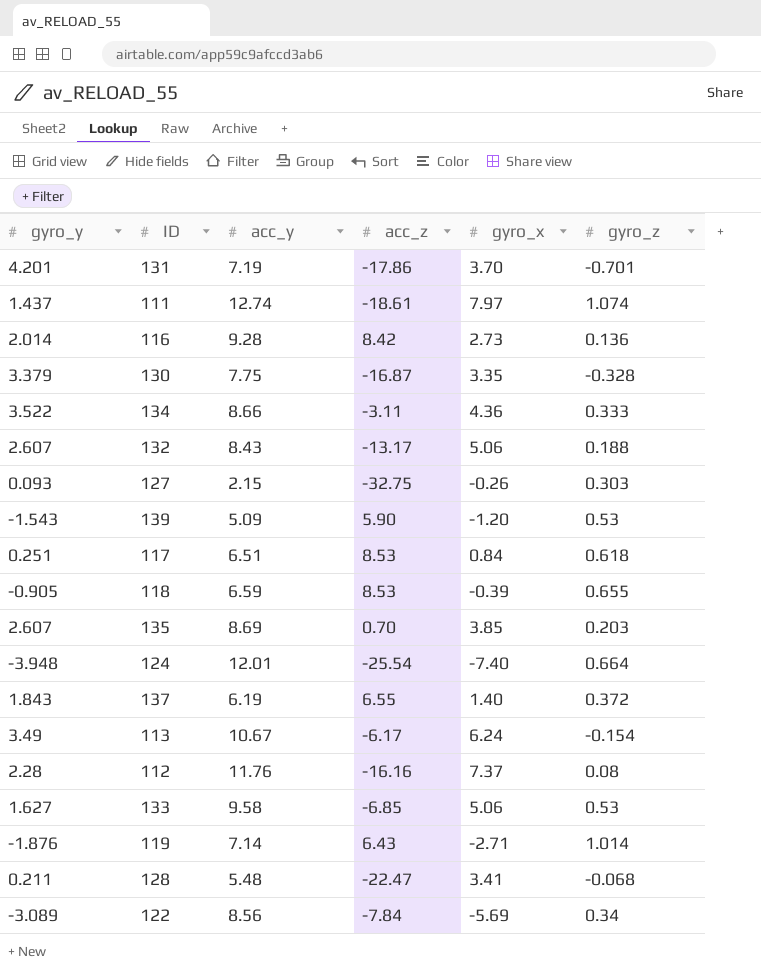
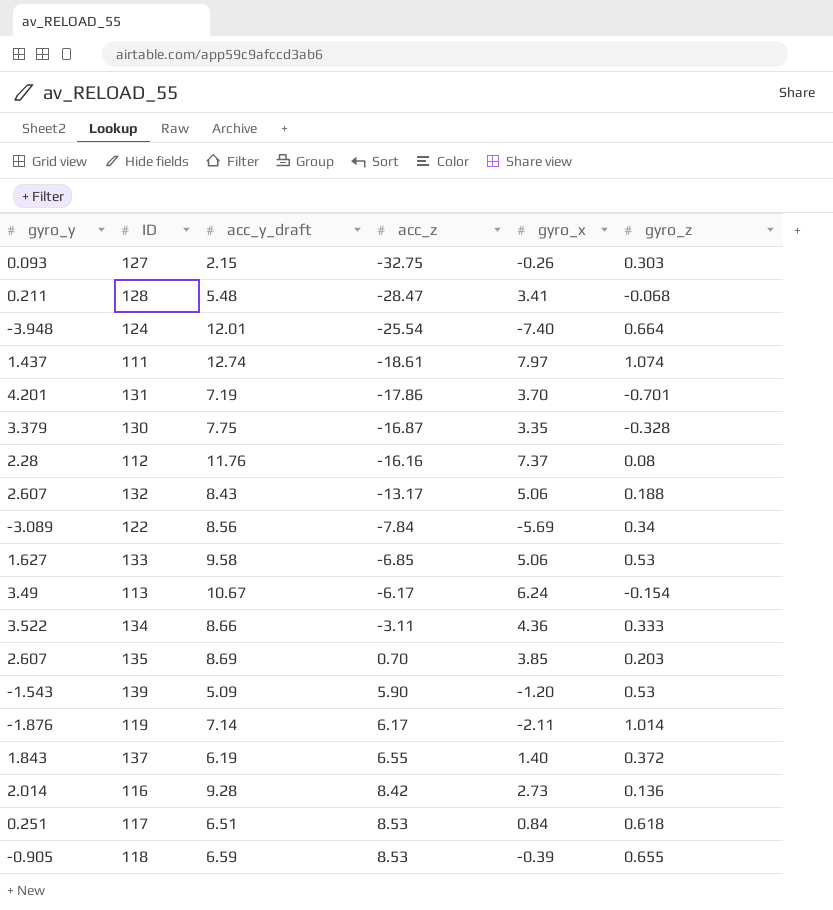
row order: none -> acc_z ascending
column name: acc_y -> acc_y_draft
128 | acc_z: -22.47 -> -28.47
119 | acc_z: 6.43 -> 6.17
119 | gyro_x: -2.71 -> -2.11

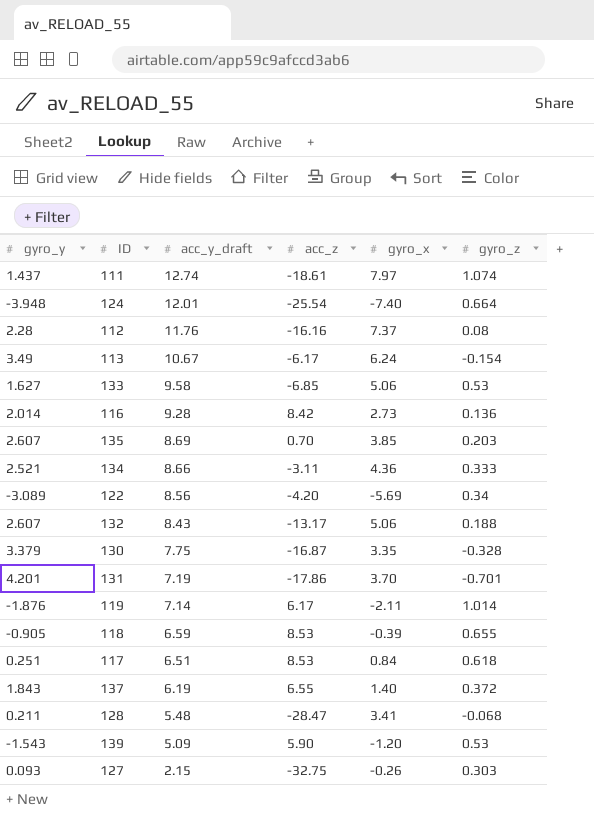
row order: acc_z ascending -> acc_y_draft descending
134 | gyro_y: 3.522 -> 2.521
122 | acc_z: -7.84 -> -4.20

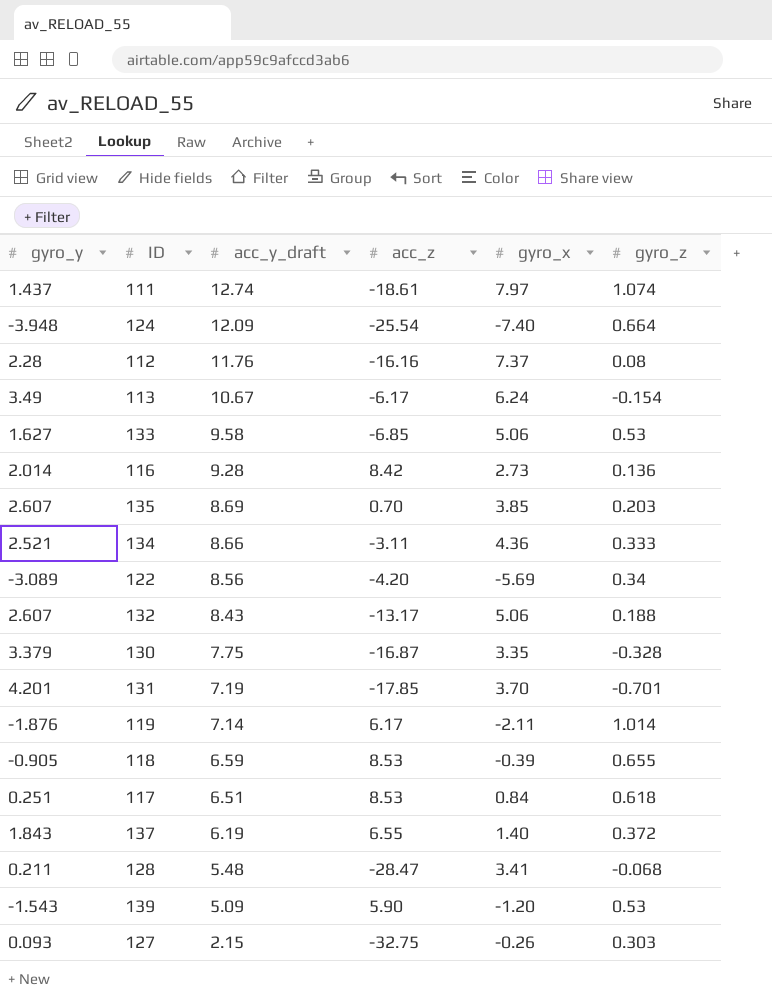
124 | acc_y_draft: 12.01 -> 12.09
131 | acc_z: -17.86 -> -17.85

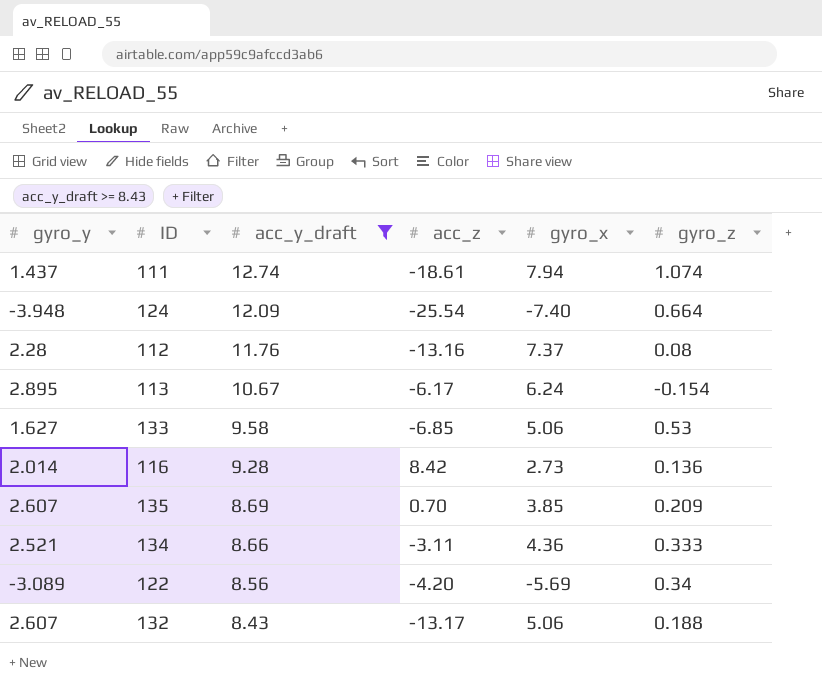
filter: none -> acc_y_draft >= 8.43
111 | gyro_x: 7.97 -> 7.94
112 | acc_z: -16.16 -> -13.16
113 | gyro_y: 3.49 -> 2.895
135 | gyro_z: 0.203 -> 0.209

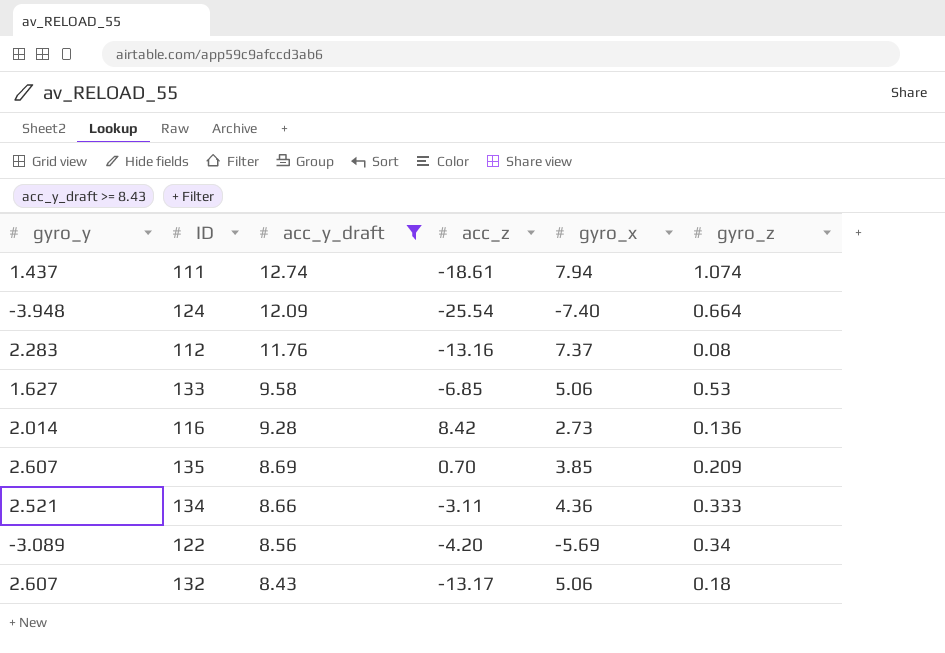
row 113: 2.895 | 10.67 | -6.17 | 6.24 | -0.154 -> none
112 | gyro_y: 2.28 -> 2.283
132 | gyro_z: 0.188 -> 0.18

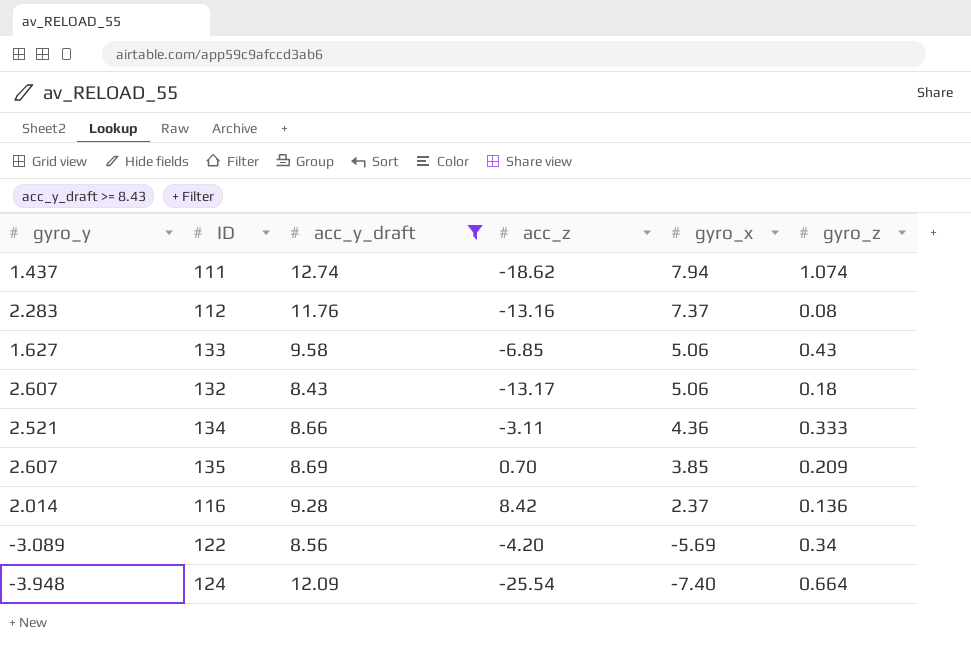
row order: acc_y_draft descending -> gyro_x descending
111 | acc_z: -18.61 -> -18.62
133 | gyro_z: 0.53 -> 0.43
116 | gyro_x: 2.73 -> 2.37

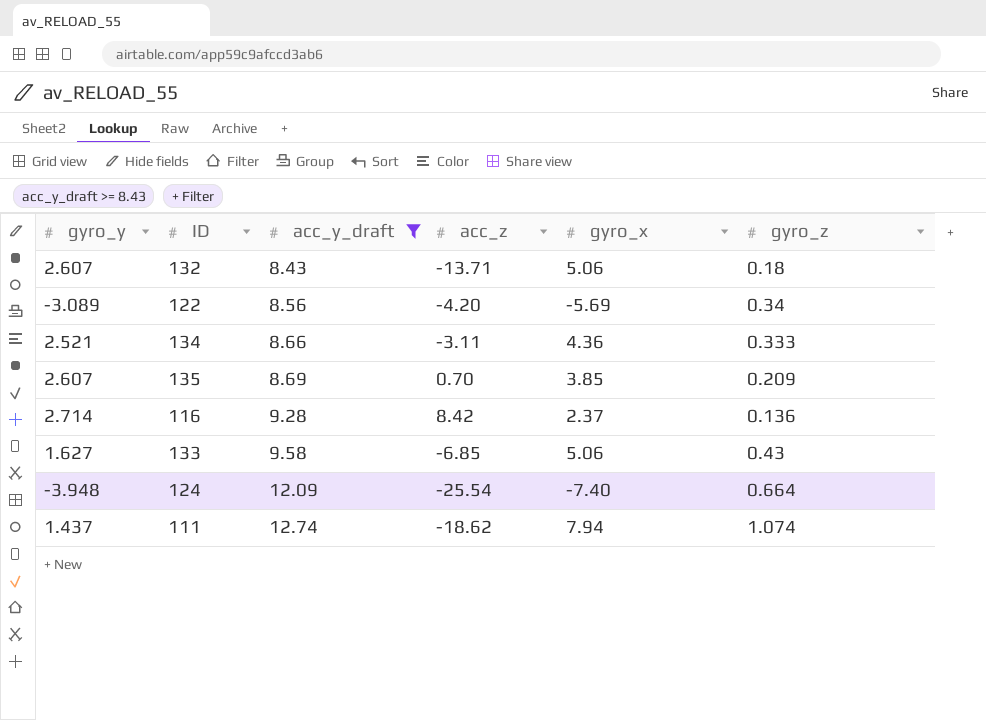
row order: gyro_x descending -> acc_y_draft ascending
row 112: 2.283 | 11.76 | -13.16 | 7.37 | 0.08 -> none
132 | acc_z: -13.17 -> -13.71
116 | gyro_y: 2.014 -> 2.714

